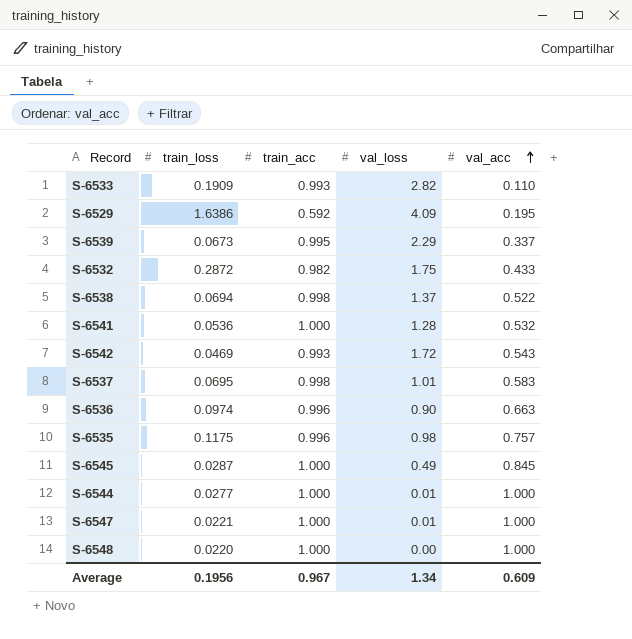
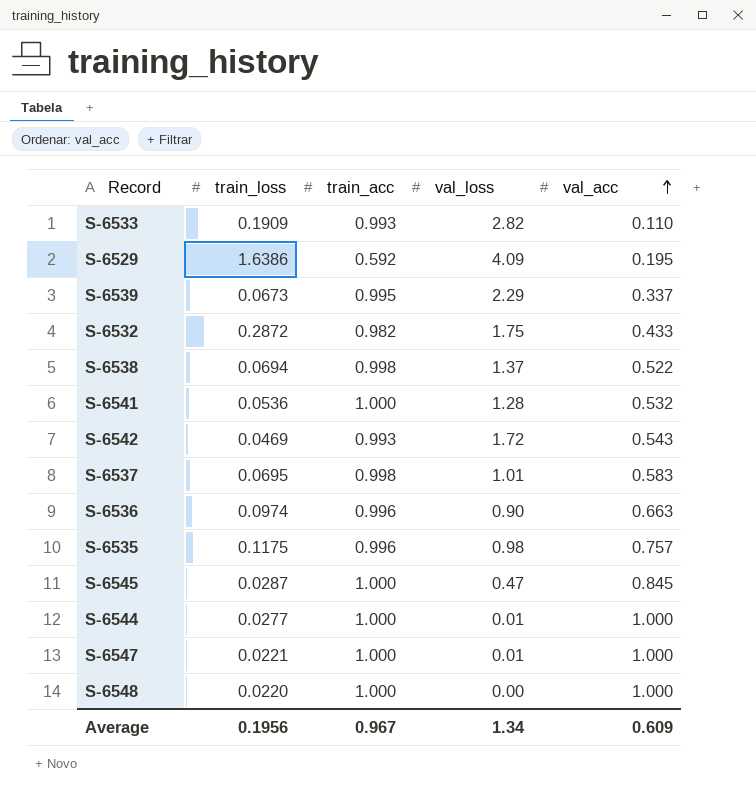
S-6545 | val_loss: 0.49 -> 0.47

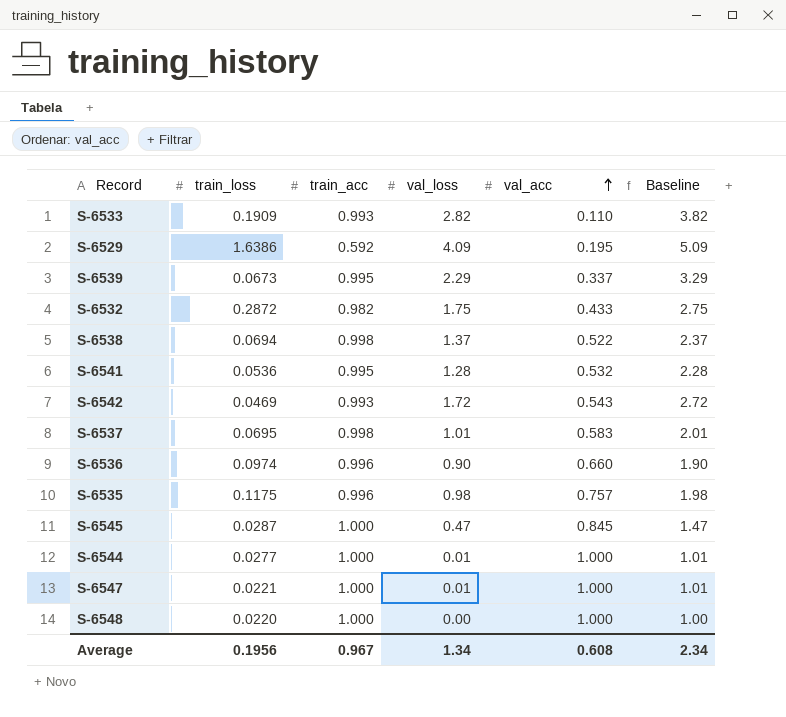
column Baseline | formula: none -> [val_loss] + 1
S-6541 | train_acc: 1.000 -> 0.995
S-6536 | val_acc: 0.663 -> 0.660
Average | val_acc: 0.609 -> 0.608

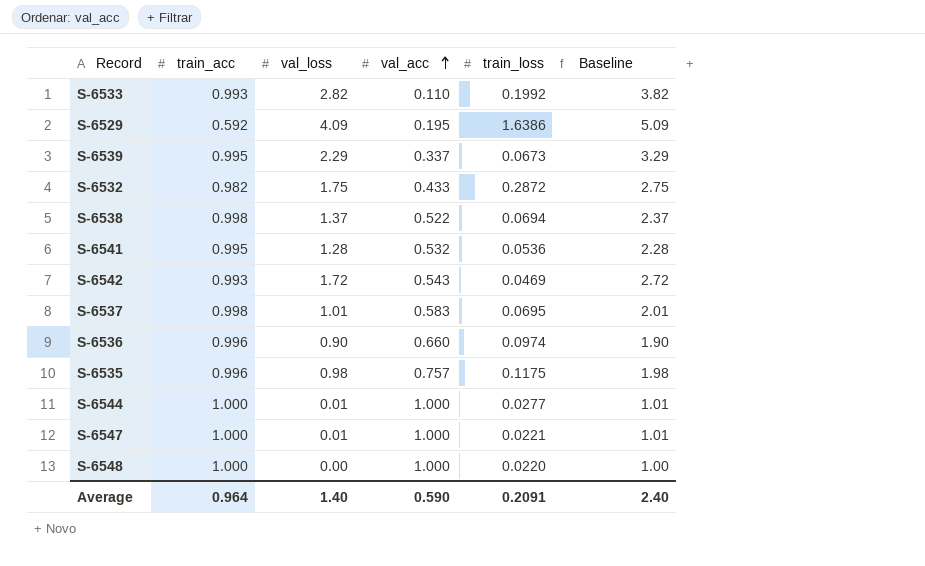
column train_loss | position: 2 -> 5
row S-6545: 0.0287 | 1.000 | 0.47 | 0.845 | 1.47 -> none
S-6533 | train_loss: 0.1909 -> 0.1992
Average | train_acc: 0.967 -> 0.964
Average | val_loss: 1.34 -> 1.40
Average | val_acc: 0.608 -> 0.590
Average | train_loss: 0.1956 -> 0.2091
Average | Baseline: 2.34 -> 2.40

